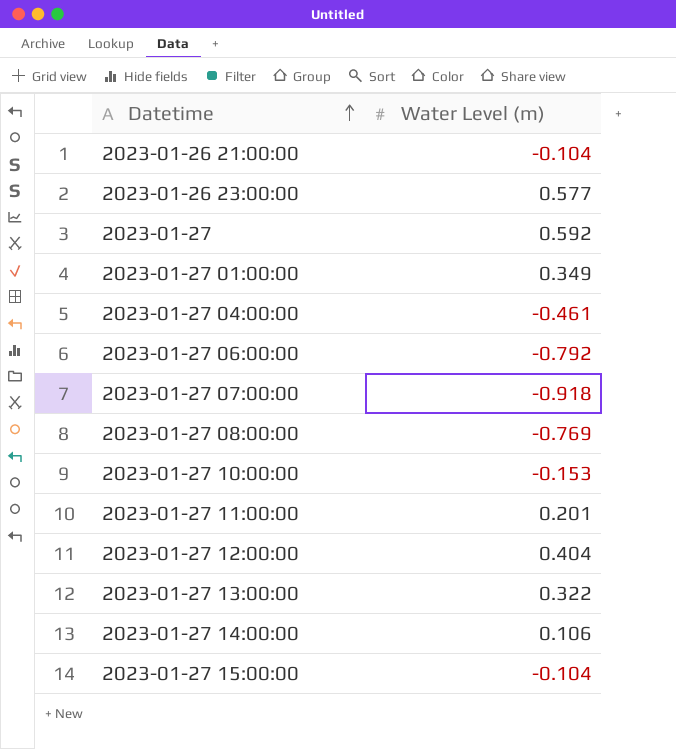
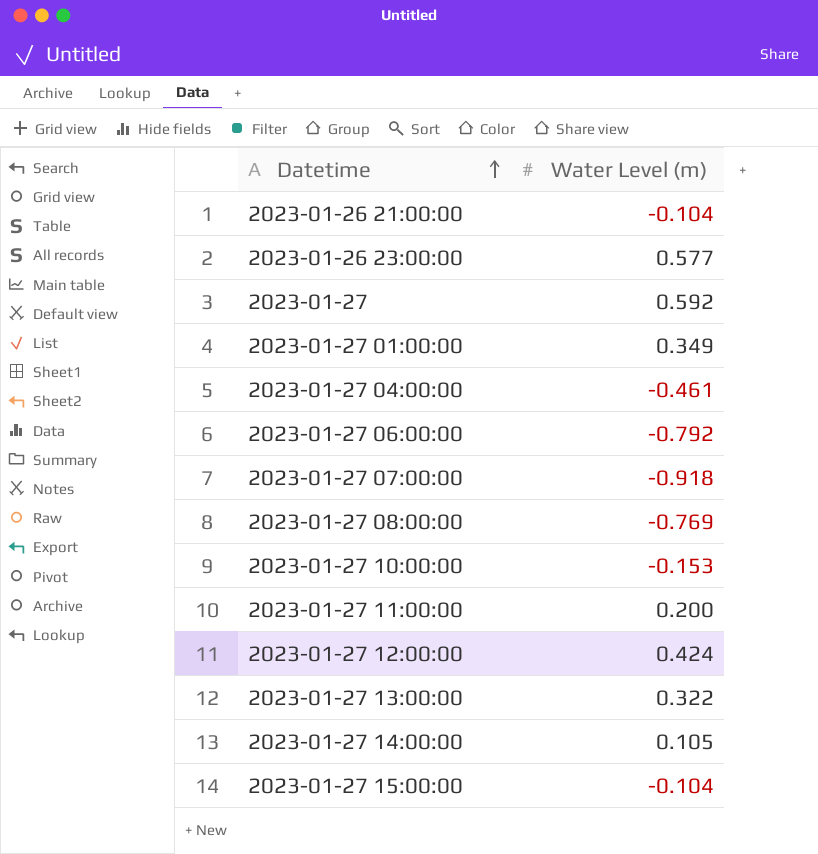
2023-01-27 11:00:00 | Water Level (m): 0.201 -> 0.200
2023-01-27 12:00:00 | Water Level (m): 0.404 -> 0.424
2023-01-27 14:00:00 | Water Level (m): 0.106 -> 0.105

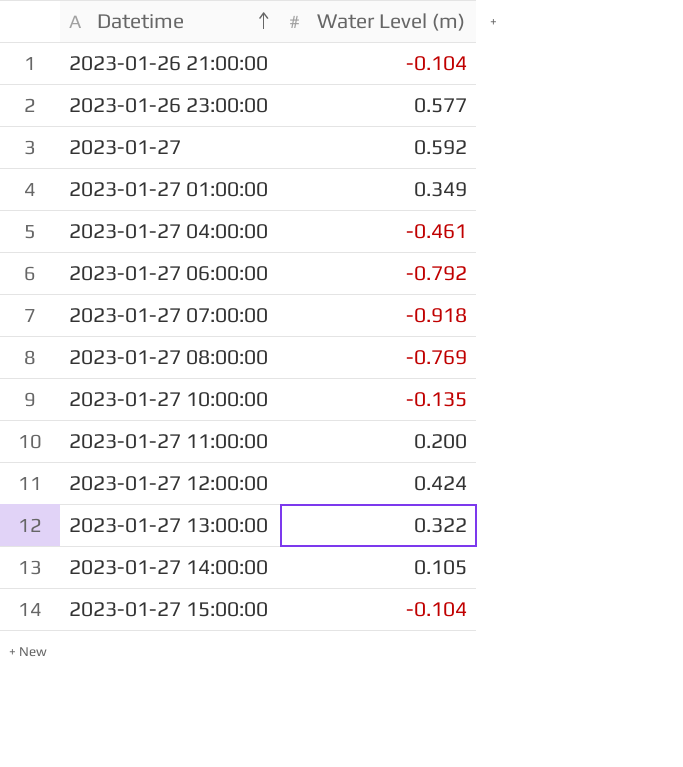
2023-01-27 10:00:00 | Water Level (m): -0.153 -> -0.135

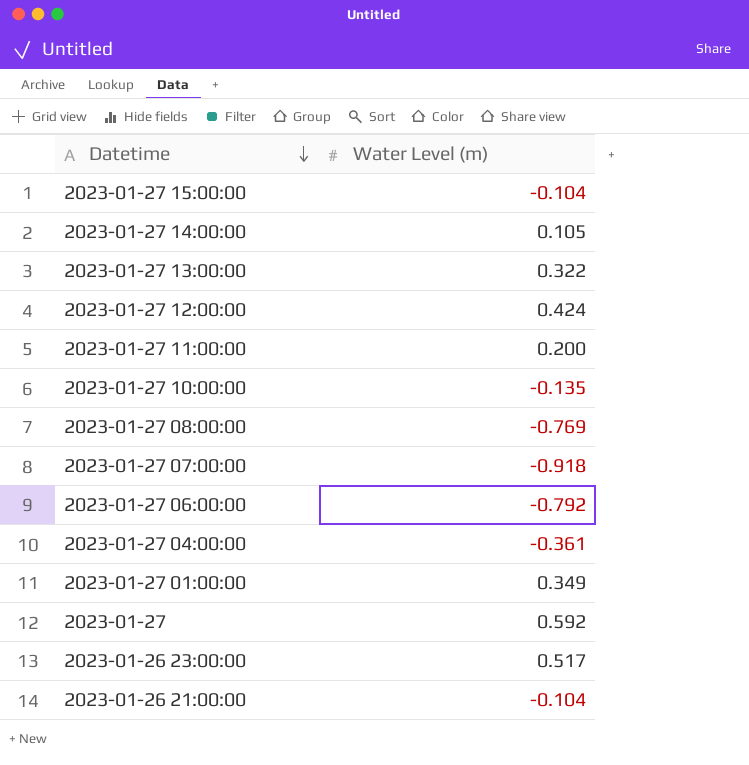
row order: Datetime ascending -> Datetime descending
2023-01-27 04:00:00 | Water Level (m): -0.461 -> -0.361
2023-01-26 23:00:00 | Water Level (m): 0.577 -> 0.517

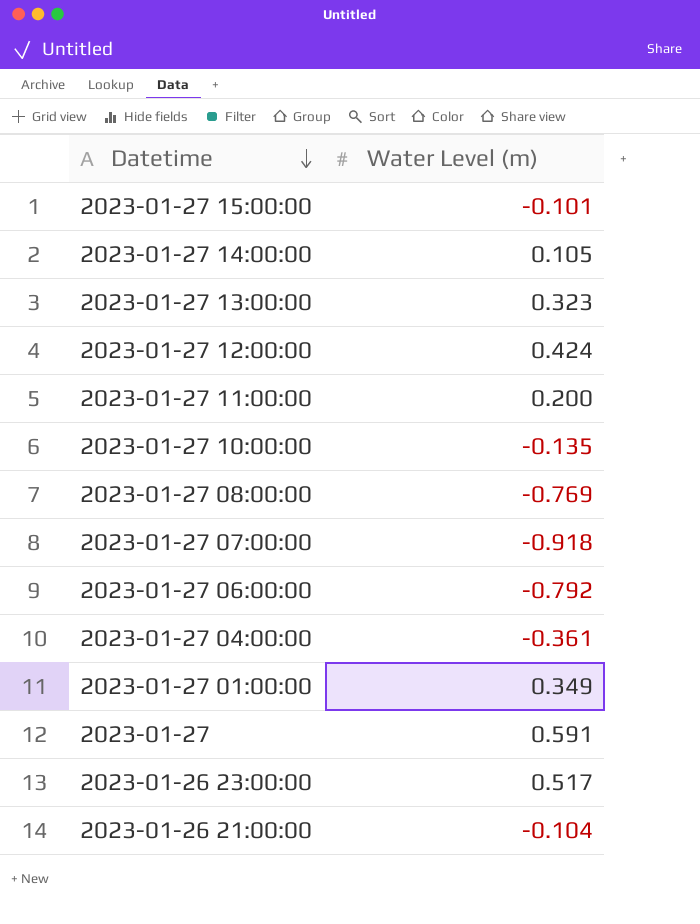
2023-01-27 15:00:00 | Water Level (m): -0.104 -> -0.101
2023-01-27 13:00:00 | Water Level (m): 0.322 -> 0.323
2023-01-27 | Water Level (m): 0.592 -> 0.591

